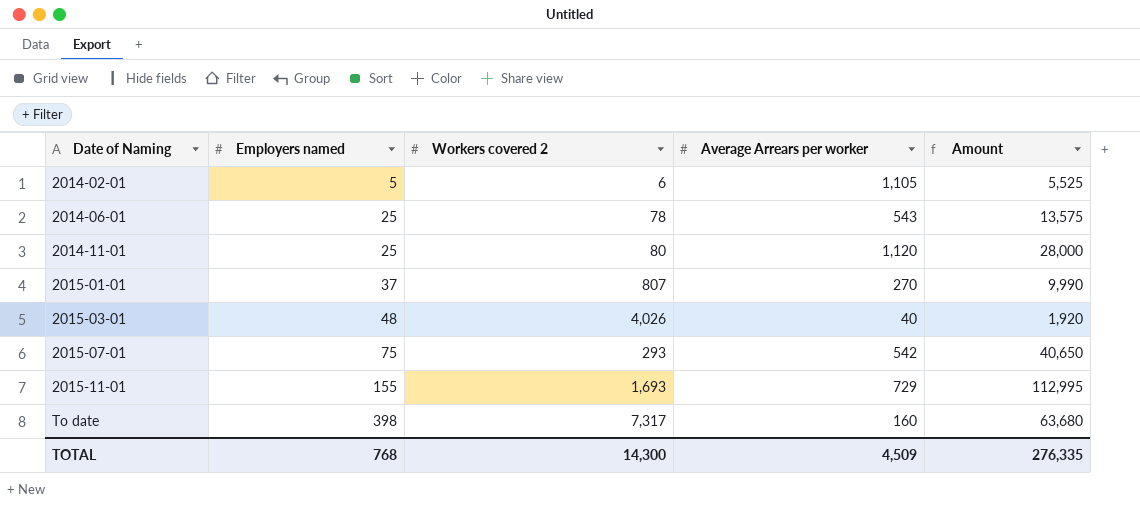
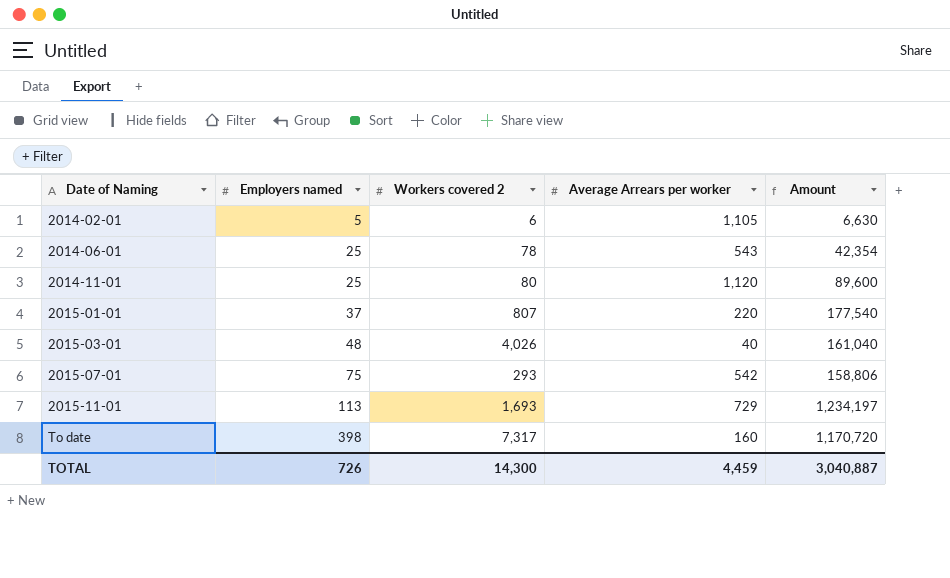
column Amount | formula: [Employers named] * [Average Arrears per worker] -> [Workers covered 2] * [Average Arrears per worker]
2015-01-01 | Average Arrears per worker: 270 -> 220
2015-11-01 | Employers named: 155 -> 113
TOTAL | Employers named: 768 -> 726
TOTAL | Average Arrears per worker: 4,509 -> 4,459
TOTAL | Amount: 276,335 -> 3,040,887

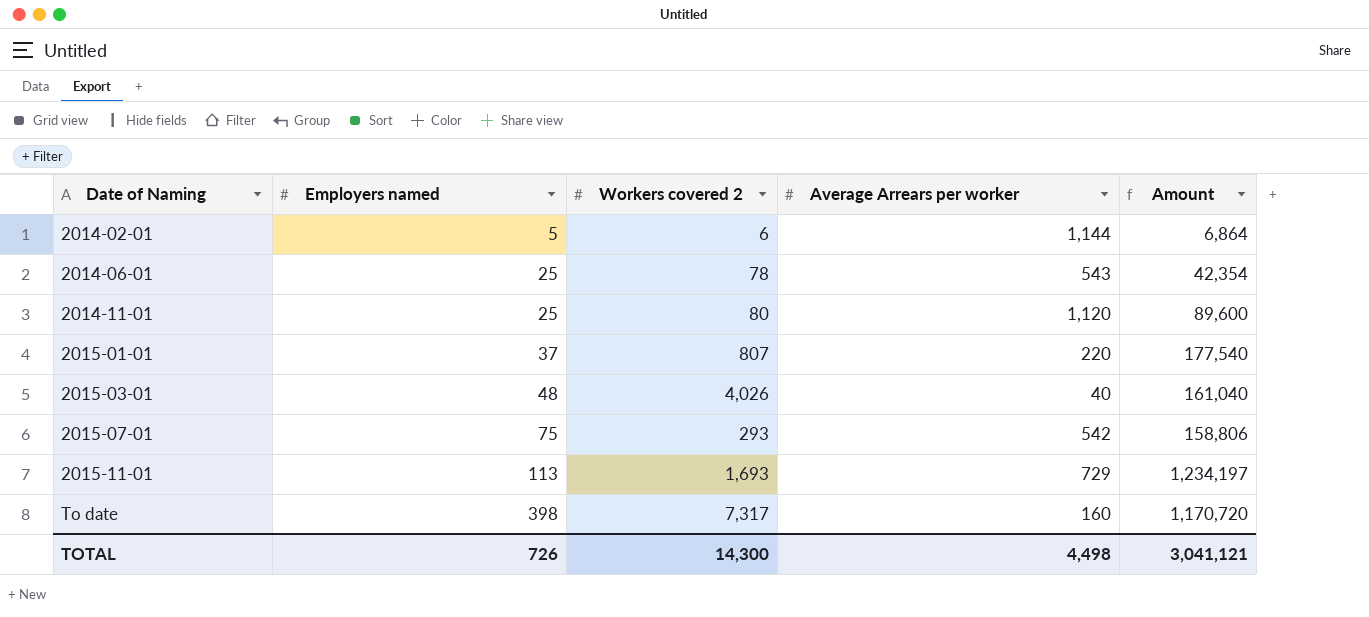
2014-02-01 | Average Arrears per worker: 1,105 -> 1,144
2014-02-01 | Amount: 6,630 -> 6,864
TOTAL | Average Arrears per worker: 4,459 -> 4,498
TOTAL | Amount: 3,040,887 -> 3,041,121

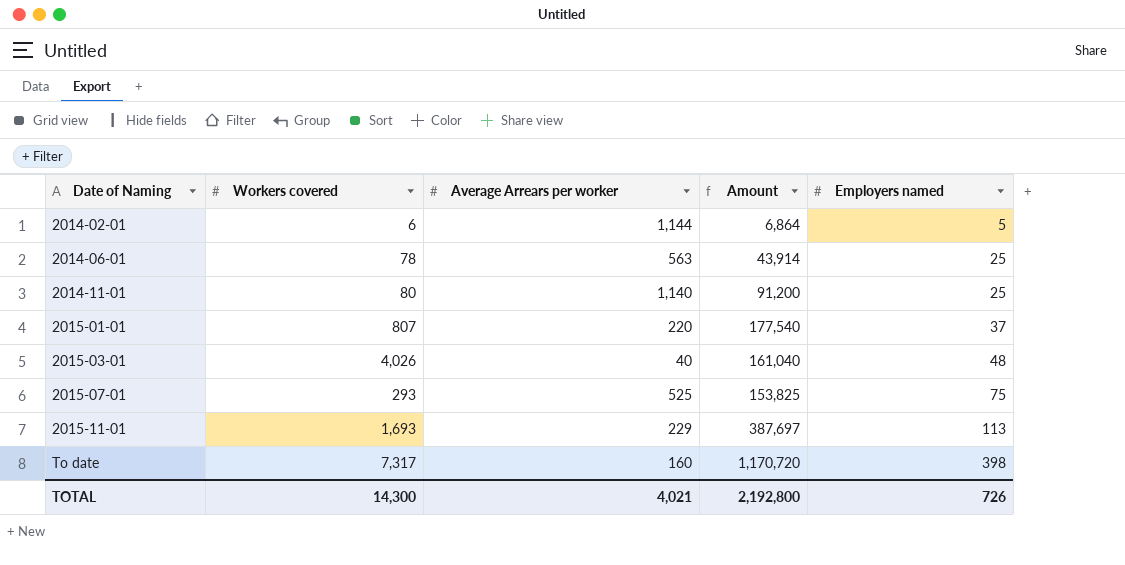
column name: Workers covered 2 -> Workers covered
column Employers named | position: 2 -> 5
2014-06-01 | Average Arrears per worker: 543 -> 563
2014-06-01 | Amount: 42,354 -> 43,914
2014-11-01 | Average Arrears per worker: 1,120 -> 1,140
2014-11-01 | Amount: 89,600 -> 91,200
2015-07-01 | Average Arrears per worker: 542 -> 525
2015-07-01 | Amount: 158,806 -> 153,825
2015-11-01 | Average Arrears per worker: 729 -> 229
2015-11-01 | Amount: 1,234,197 -> 387,697
TOTAL | Average Arrears per worker: 4,498 -> 4,021
TOTAL | Amount: 3,041,121 -> 2,192,800

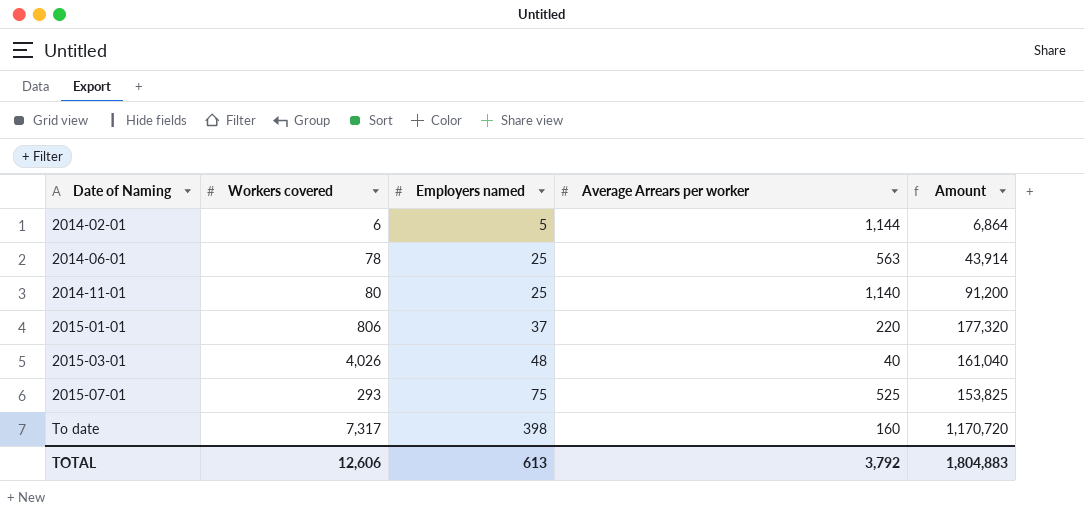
column Employers named | position: 5 -> 3
row 2015-11-01: 1,693 | 229 | 387,697 | 113 -> none
2015-01-01 | Workers covered: 807 -> 806
2015-01-01 | Amount: 177,540 -> 177,320
TOTAL | Workers covered: 14,300 -> 12,606
TOTAL | Employers named: 726 -> 613
TOTAL | Average Arrears per worker: 4,021 -> 3,792
TOTAL | Amount: 2,192,800 -> 1,804,883

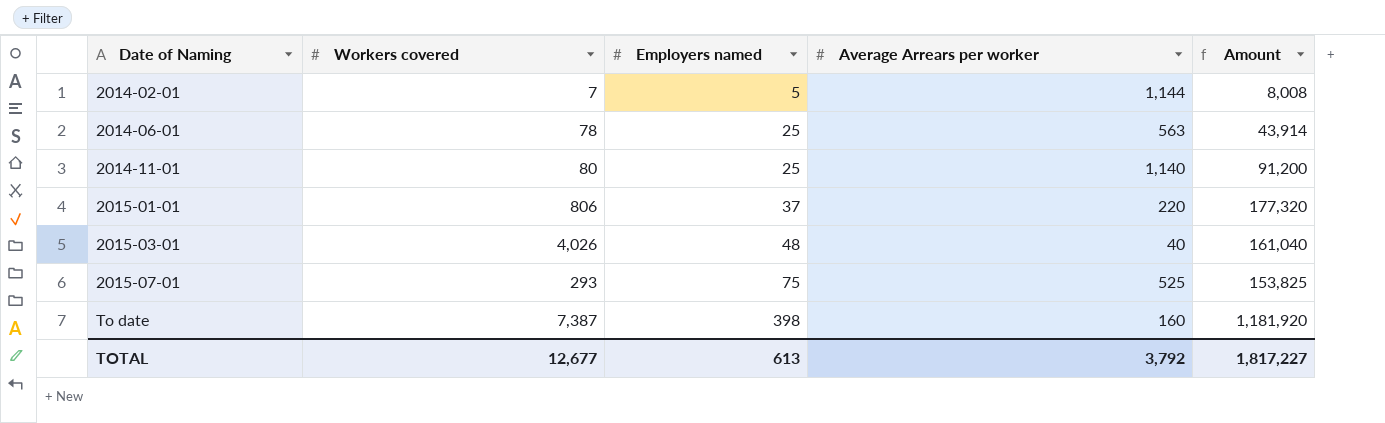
2014-02-01 | Workers covered: 6 -> 7
2014-02-01 | Amount: 6,864 -> 8,008
To date | Workers covered: 7,317 -> 7,387
To date | Amount: 1,170,720 -> 1,181,920
TOTAL | Workers covered: 12,606 -> 12,677
TOTAL | Amount: 1,804,883 -> 1,817,227

